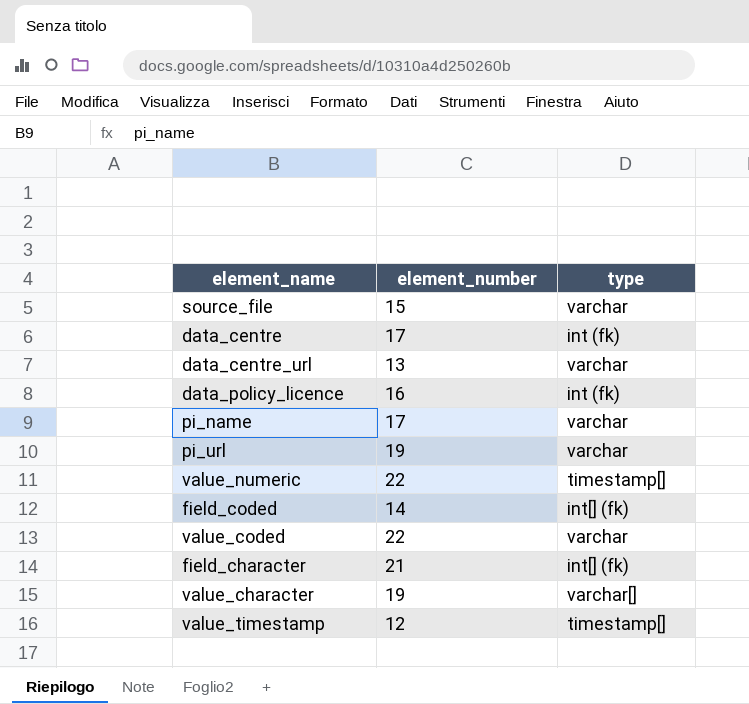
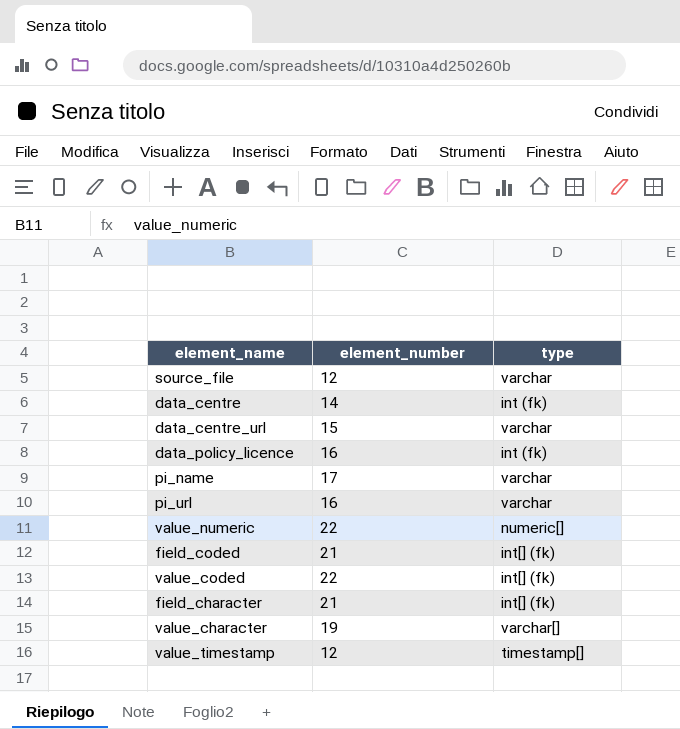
source_file | element_number: 15 -> 12
data_centre | element_number: 17 -> 14
data_centre_url | element_number: 13 -> 15
pi_url | element_number: 19 -> 16
value_numeric | type: timestamp[] -> numeric[]
field_coded | element_number: 14 -> 21
value_coded | type: varchar -> int[] (fk)

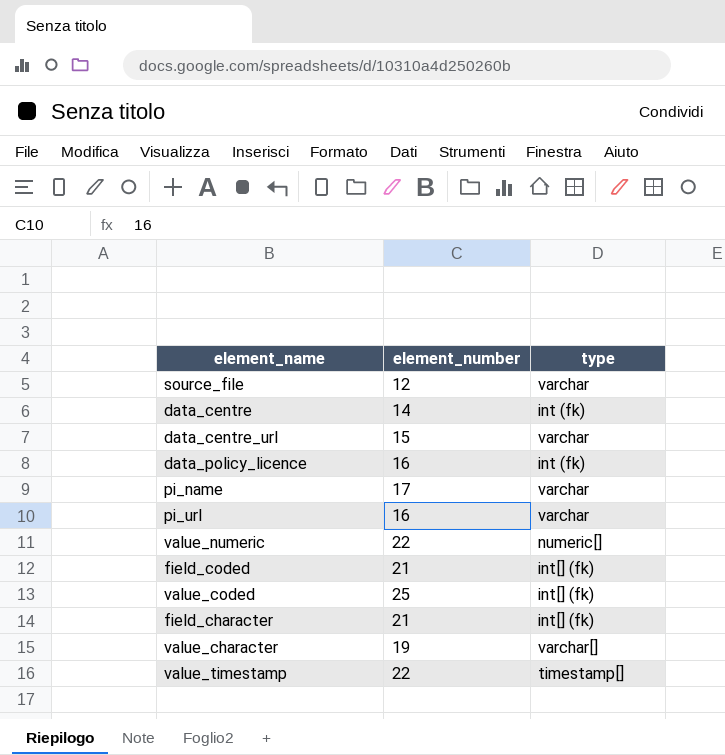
value_coded | element_number: 22 -> 25
value_timestamp | element_number: 12 -> 22

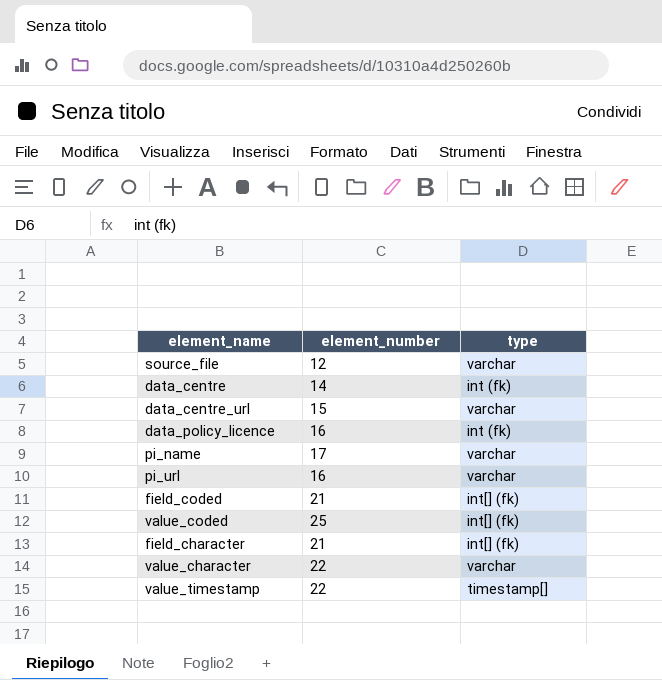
row value_numeric: 22 | numeric[] -> none
value_character | element_number: 19 -> 22
value_character | type: varchar[] -> varchar

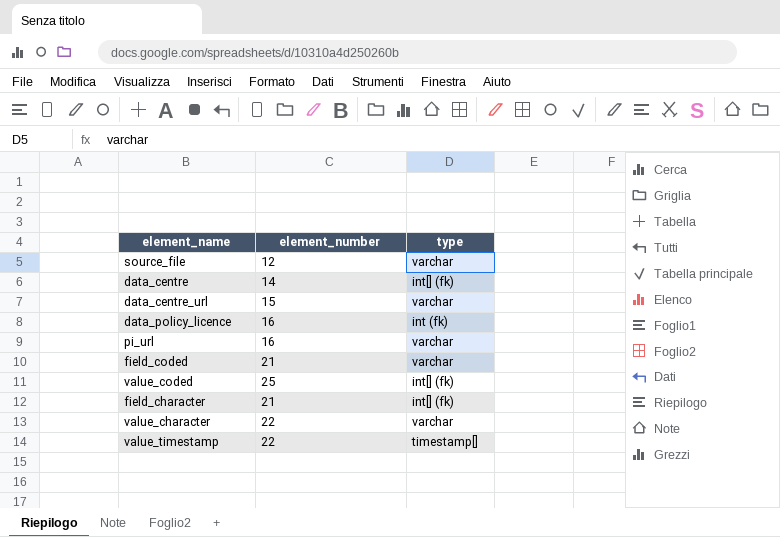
row pi_name: 17 | varchar -> none
data_centre | type: int (fk) -> int[] (fk)
field_coded | type: int[] (fk) -> varchar

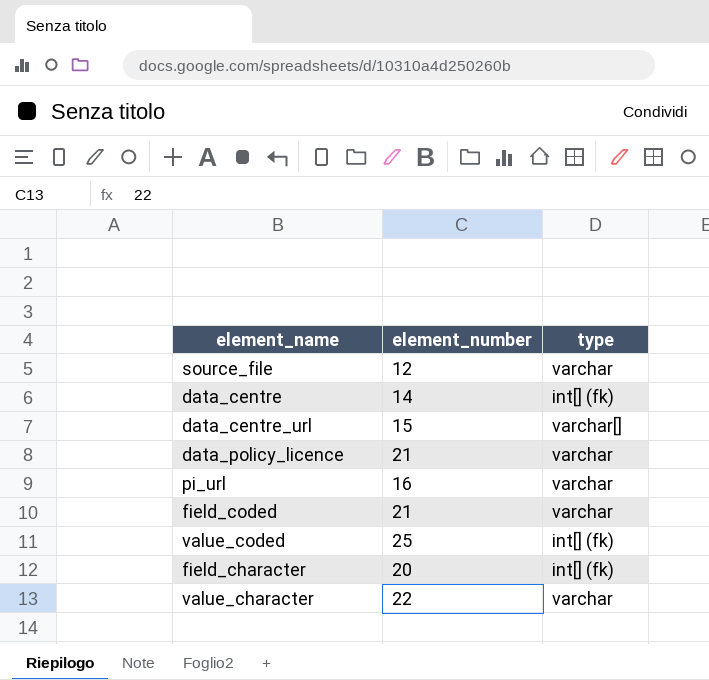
row value_timestamp: 22 | timestamp[] -> none
data_centre_url | type: varchar -> varchar[]
data_policy_licence | element_number: 16 -> 21
data_policy_licence | type: int (fk) -> varchar
field_character | element_number: 21 -> 20

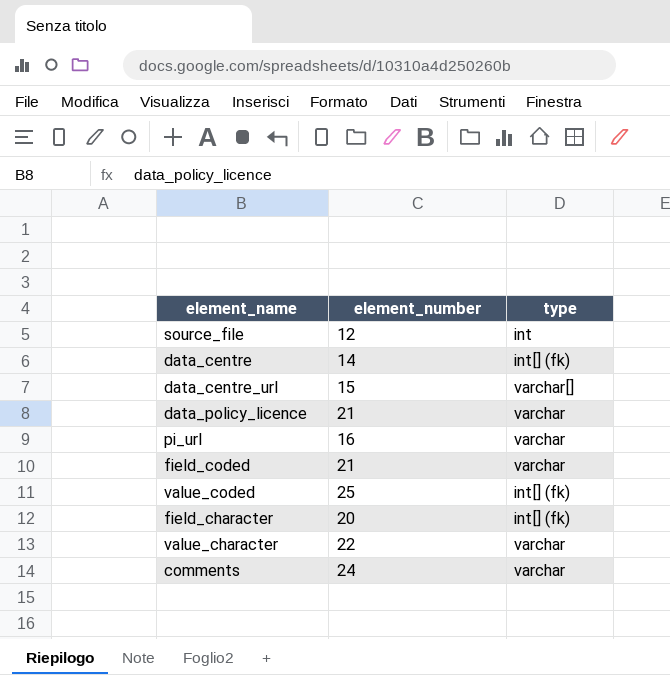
source_file | type: varchar -> int
row comments: none -> 24 | varchar

